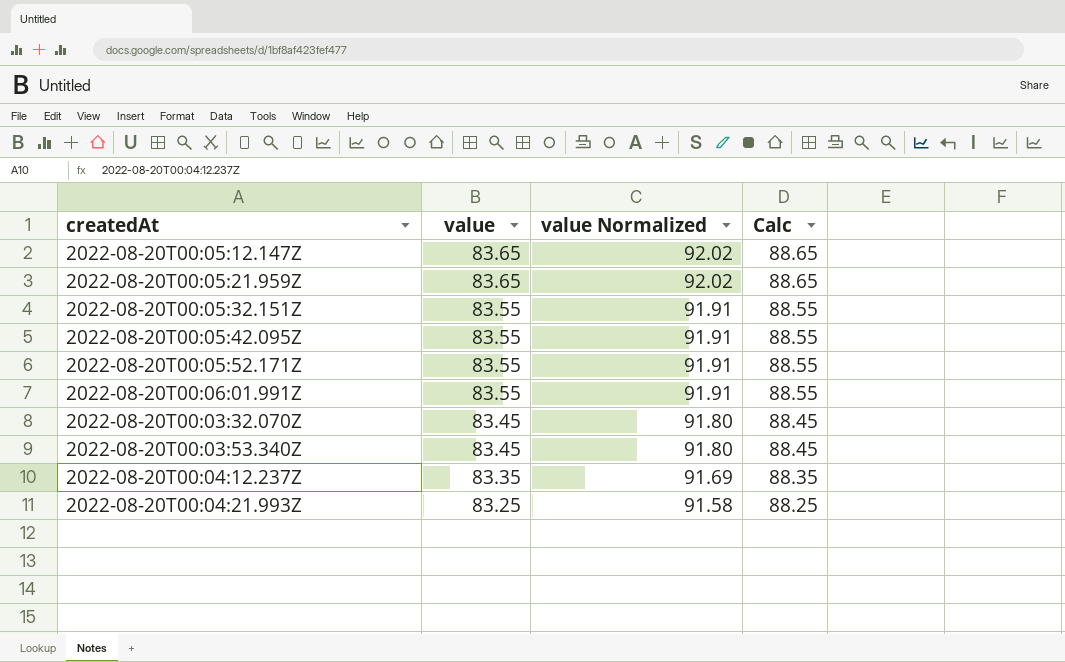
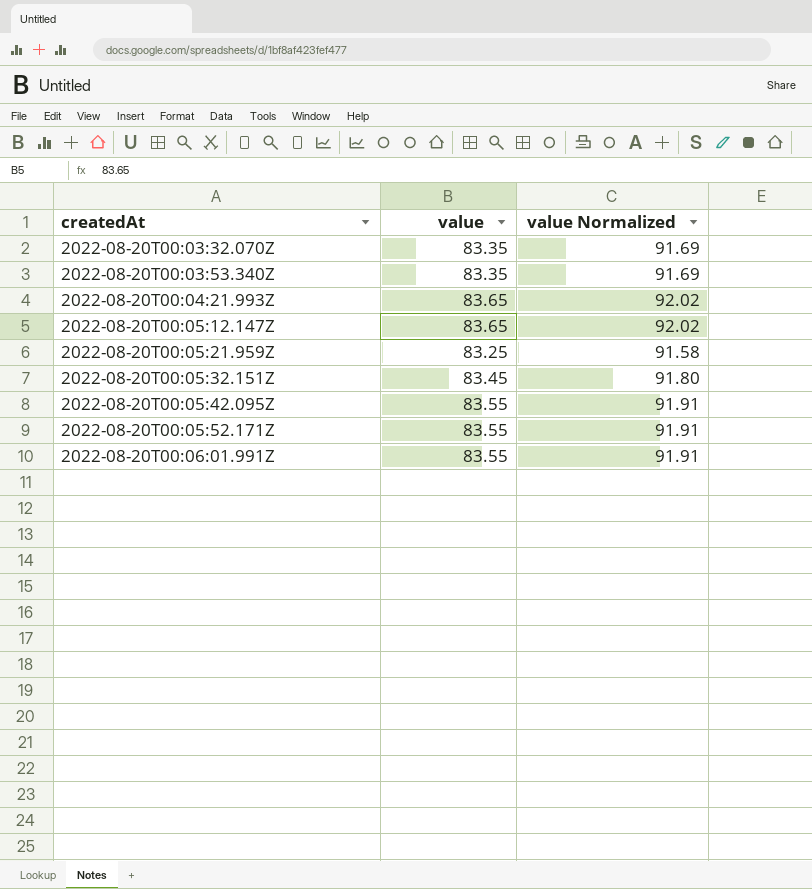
row order: value descending -> createdAt ascending
column Calc | formula: [value] + 5 -> none
row 2022-08-20T00:04:12.237Z: 83.35 | 91.69 | 88.35 -> none
2022-08-20T00:03:32.070Z | value: 83.45 -> 83.35
2022-08-20T00:03:32.070Z | value Normalized: 91.80 -> 91.69
2022-08-20T00:03:53.340Z | value: 83.45 -> 83.35
2022-08-20T00:03:53.340Z | value Normalized: 91.80 -> 91.69
2022-08-20T00:04:21.993Z | value: 83.25 -> 83.65
2022-08-20T00:04:21.993Z | value Normalized: 91.58 -> 92.02
2022-08-20T00:05:21.959Z | value: 83.65 -> 83.25
2022-08-20T00:05:21.959Z | value Normalized: 92.02 -> 91.58
2022-08-20T00:05:32.151Z | value: 83.55 -> 83.45
2022-08-20T00:05:32.151Z | value Normalized: 91.91 -> 91.80

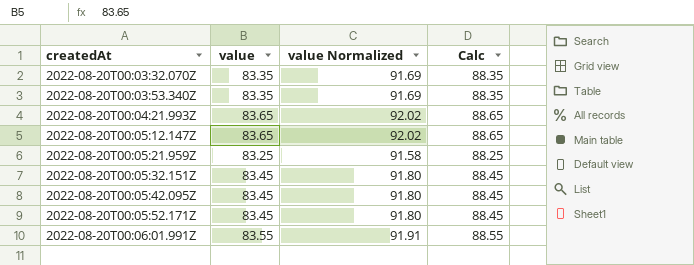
column Calc | formula: none -> [value] + 5
2022-08-20T00:05:42.095Z | value: 83.55 -> 83.45
2022-08-20T00:05:42.095Z | value Normalized: 91.91 -> 91.80
2022-08-20T00:05:52.171Z | value: 83.55 -> 83.45
2022-08-20T00:05:52.171Z | value Normalized: 91.91 -> 91.80

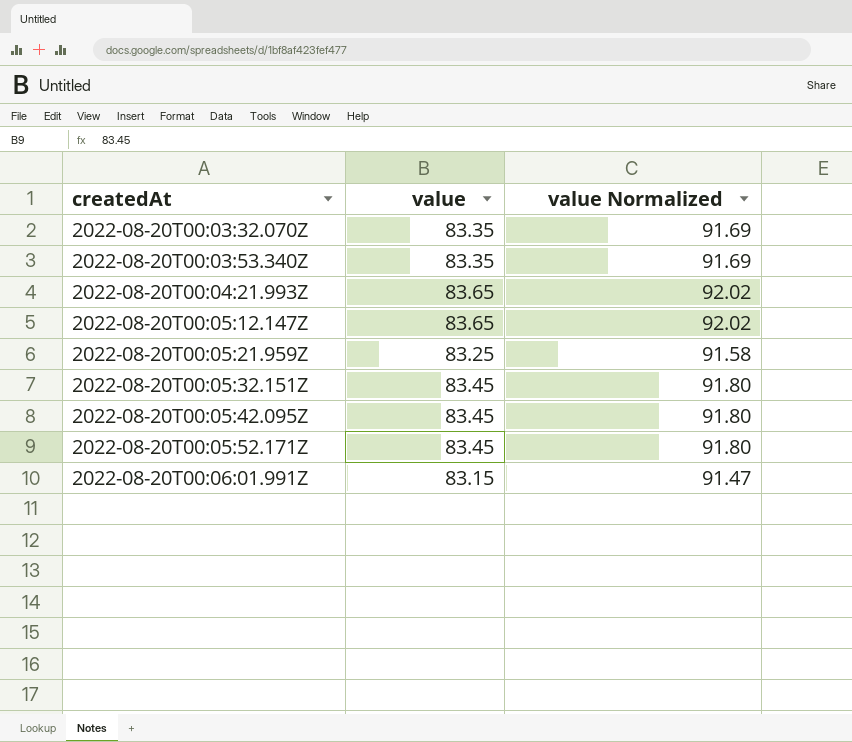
column Calc | formula: [value] + 5 -> none
2022-08-20T00:06:01.991Z | value: 83.55 -> 83.15
2022-08-20T00:06:01.991Z | value Normalized: 91.91 -> 91.47

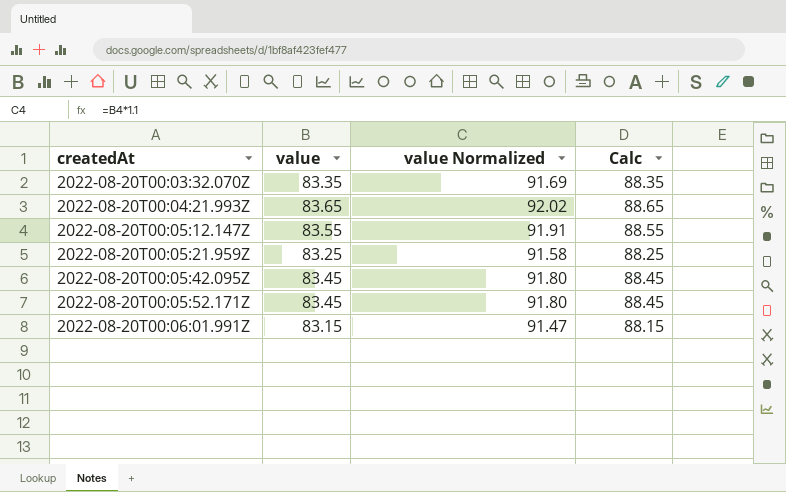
column Calc | formula: none -> [value] + 5
row 2022-08-20T00:03:53.340Z: 83.35 | 91.69 -> none
row 2022-08-20T00:05:32.151Z: 83.45 | 91.80 -> none
2022-08-20T00:05:12.147Z | value: 83.65 -> 83.55
2022-08-20T00:05:12.147Z | value Normalized: 92.02 -> 91.91

